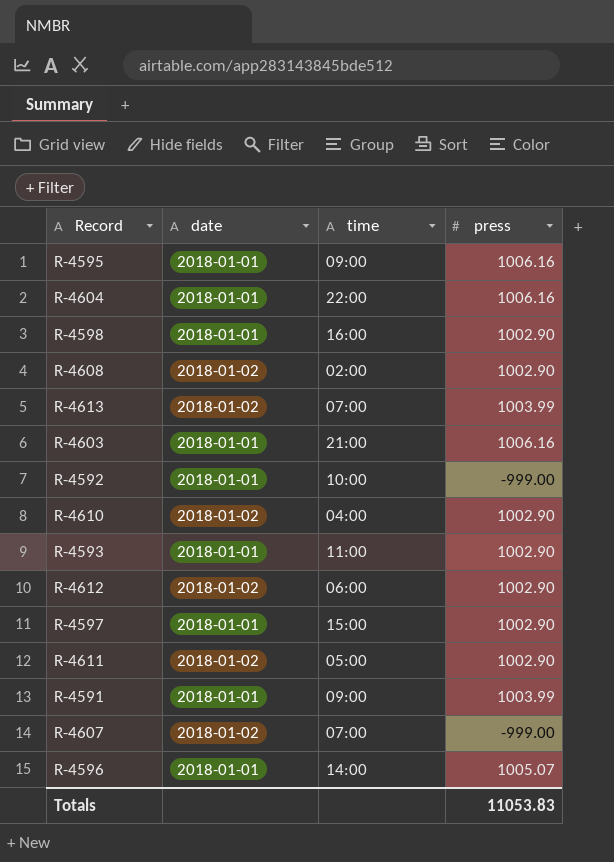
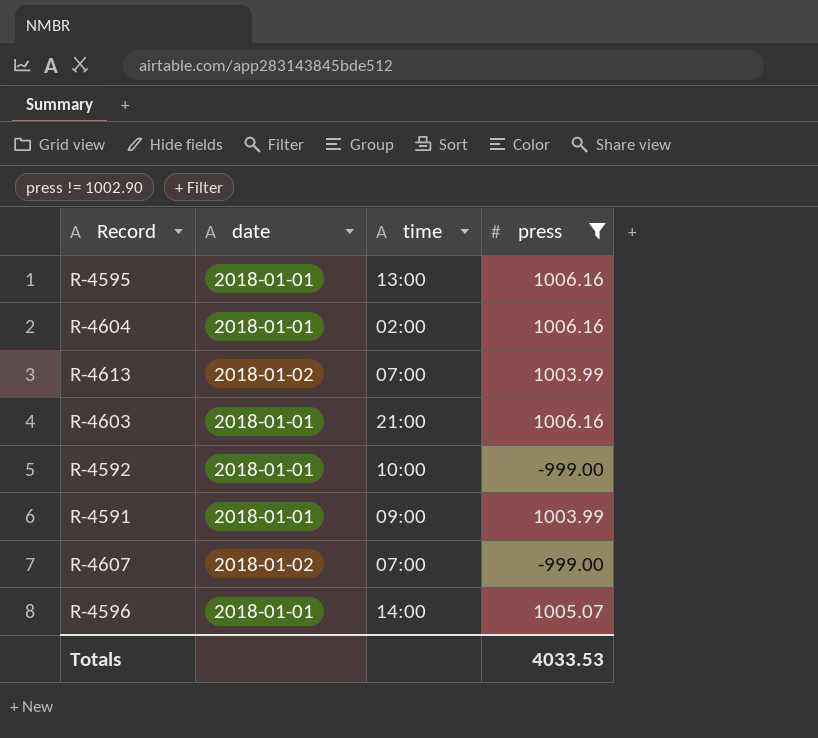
filter: none -> press != 1002.90
R-4595 | time: 09:00 -> 13:00
R-4604 | time: 22:00 -> 02:00
Totals | press: 11053.83 -> 4033.53

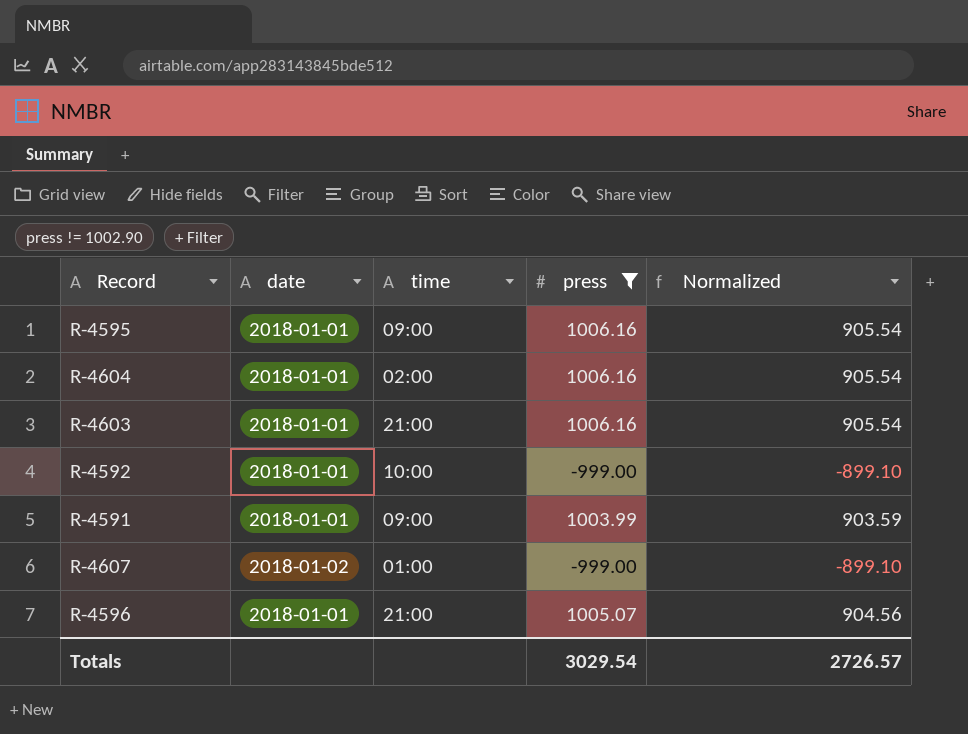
column Normalized | formula: none -> [press] * 0.9
row R-4613: 2018-01-02 | 07:00 | 1003.99 -> none
R-4595 | time: 13:00 -> 09:00
R-4607 | time: 07:00 -> 01:00
R-4596 | time: 14:00 -> 21:00
Totals | press: 4033.53 -> 3029.54

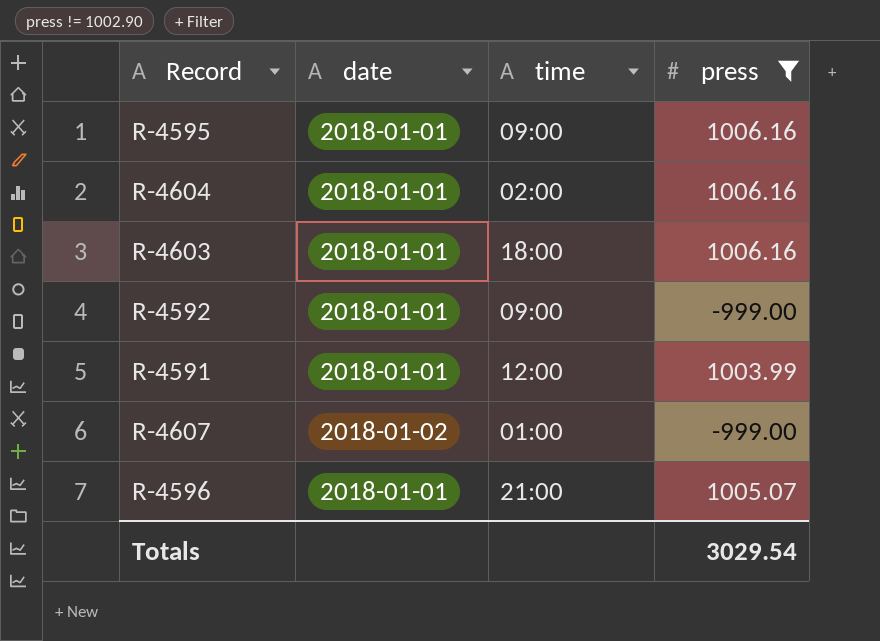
column Normalized | formula: [press] * 0.9 -> none
R-4603 | time: 21:00 -> 18:00
R-4592 | time: 10:00 -> 09:00
R-4591 | time: 09:00 -> 12:00

